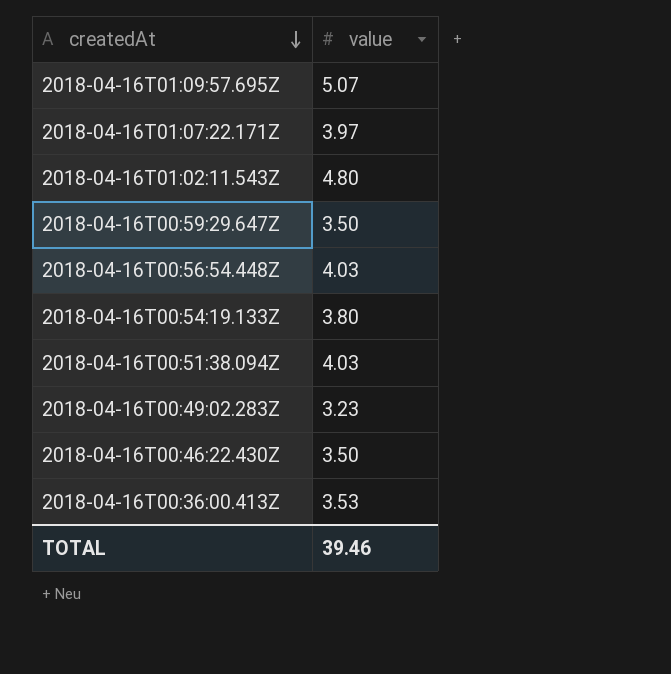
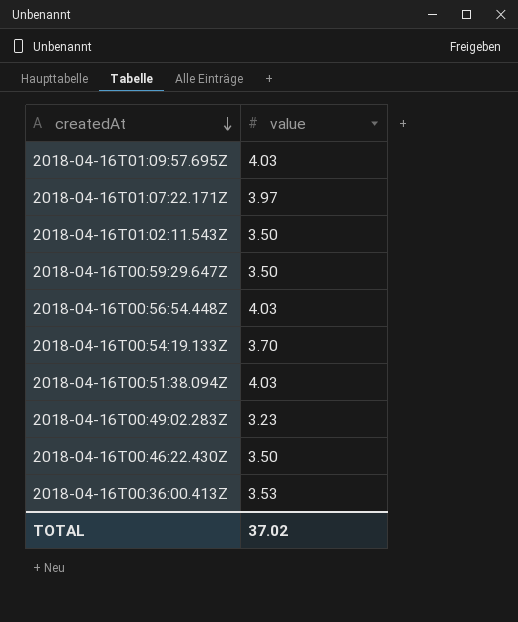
2018-04-16T01:09:57.695Z | value: 5.07 -> 4.03
2018-04-16T01:02:11.543Z | value: 4.80 -> 3.50
2018-04-16T00:54:19.133Z | value: 3.80 -> 3.70
TOTAL | value: 39.46 -> 37.02

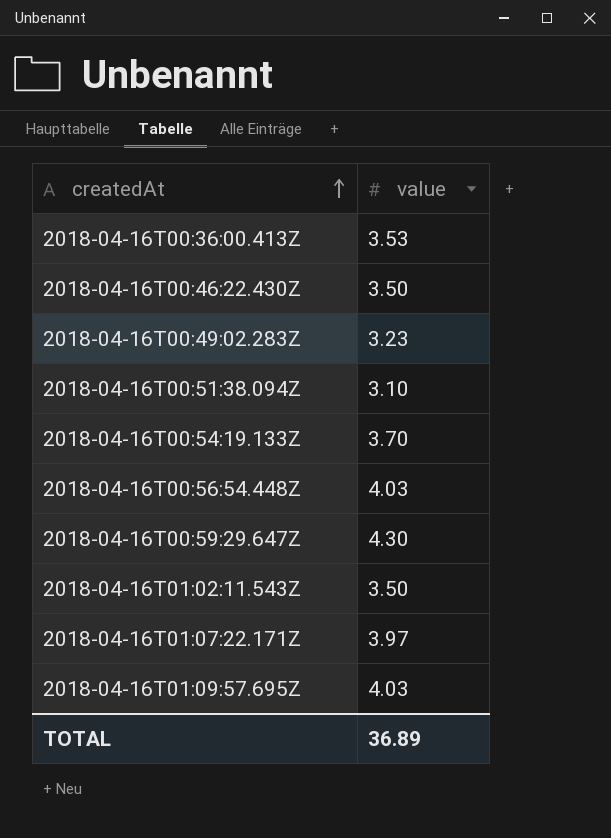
row order: createdAt descending -> createdAt ascending
2018-04-16T00:51:38.094Z | value: 4.03 -> 3.10
2018-04-16T00:59:29.647Z | value: 3.50 -> 4.30
TOTAL | value: 37.02 -> 36.89

